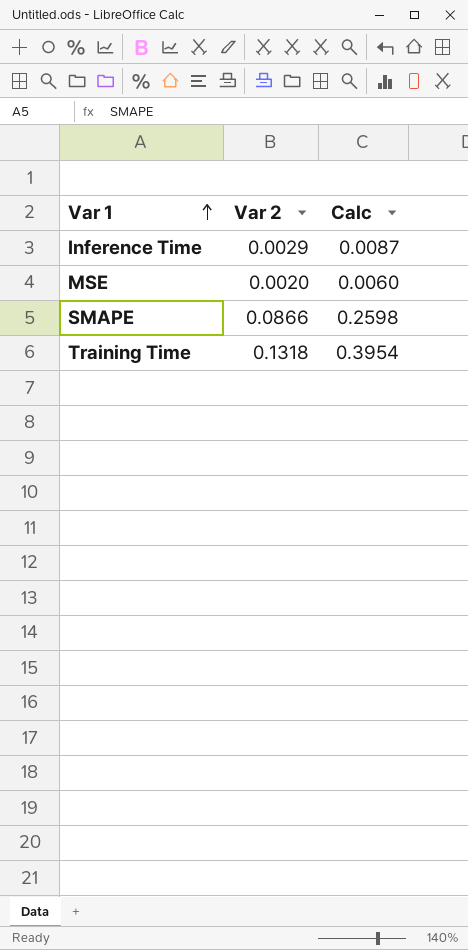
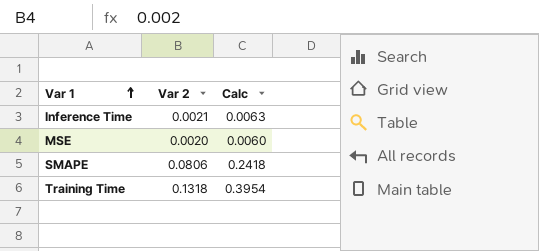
Inference Time | Var 2: 0.0029 -> 0.0021
Inference Time | Calc: 0.0087 -> 0.0063
SMAPE | Var 2: 0.0866 -> 0.0806
SMAPE | Calc: 0.2598 -> 0.2418

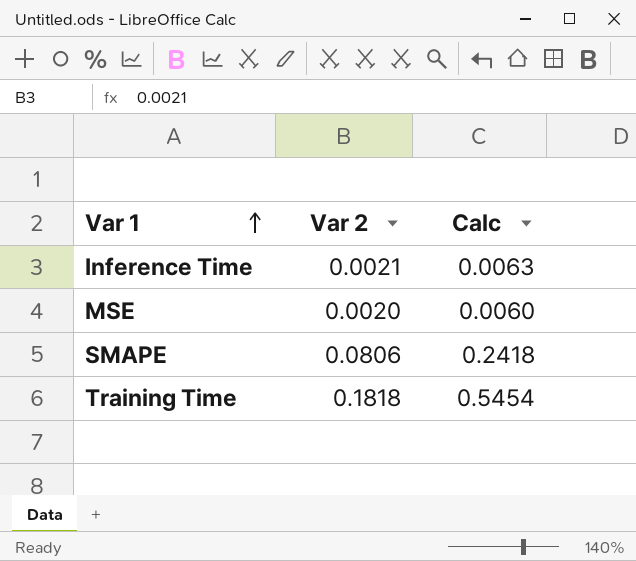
Training Time | Var 2: 0.1318 -> 0.1818
Training Time | Calc: 0.3954 -> 0.5454

